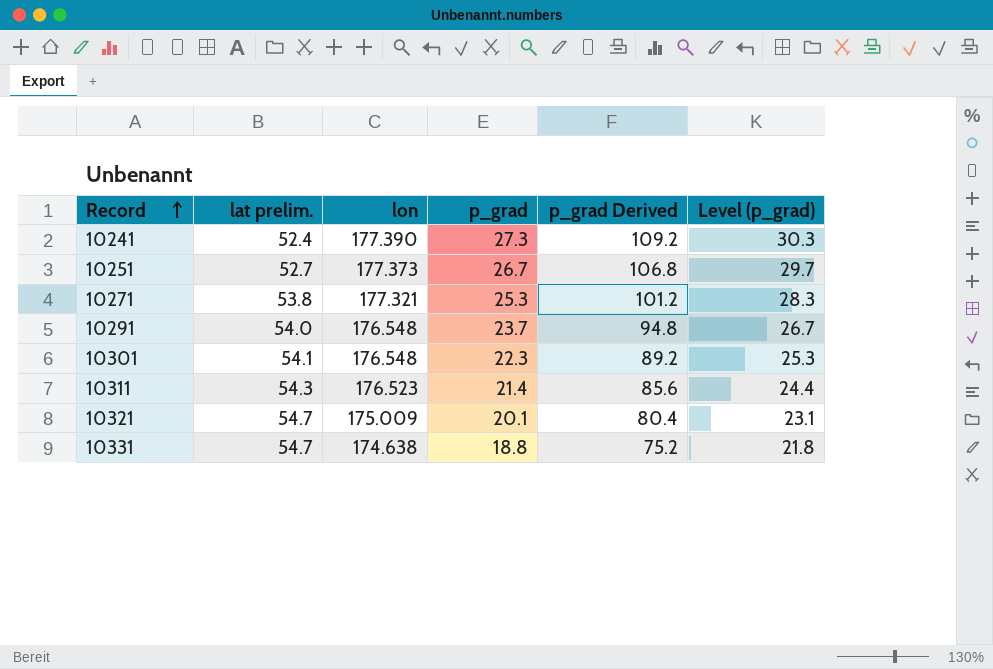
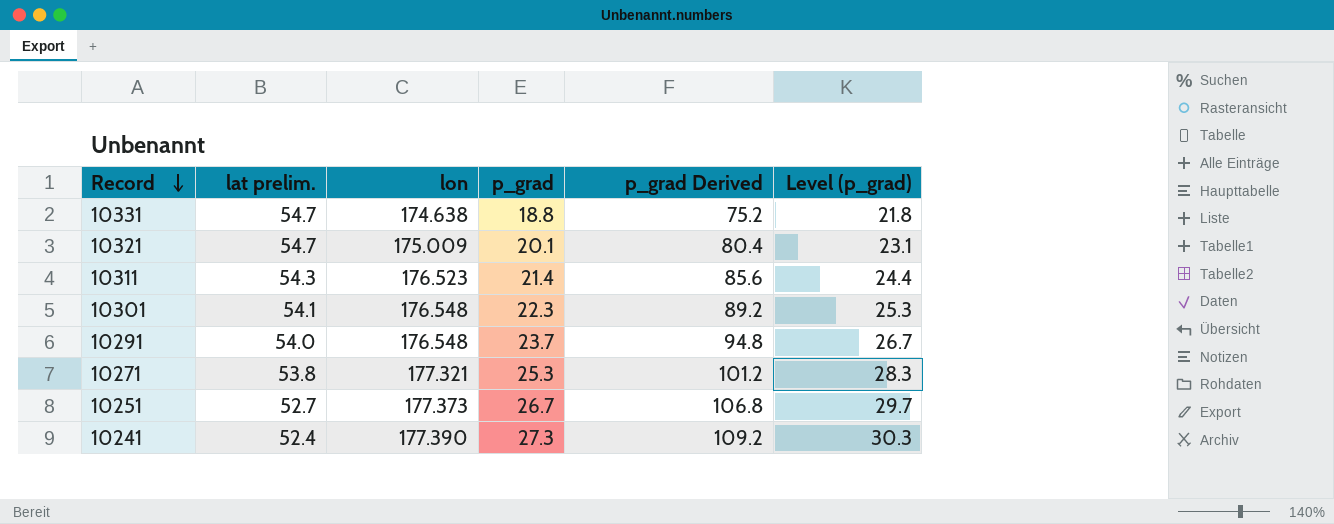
row order: Record ascending -> Record descending

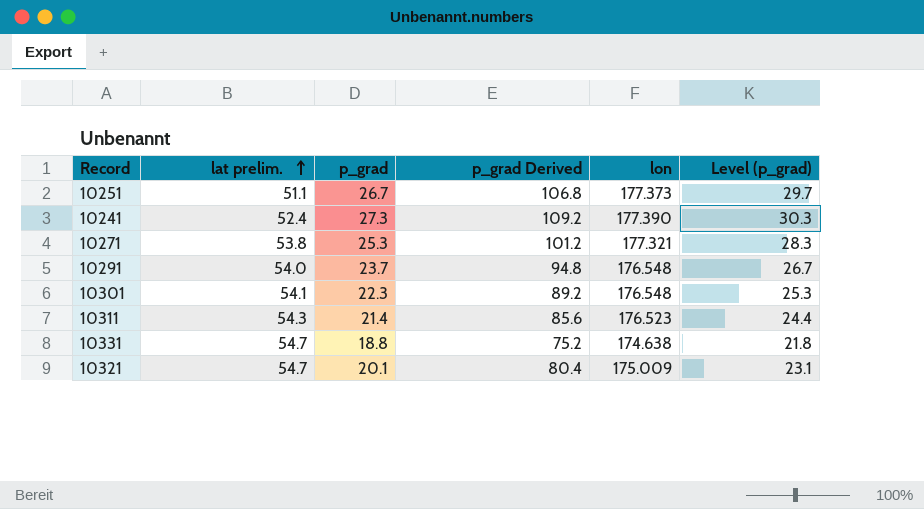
row order: Record descending -> lat prelim. ascending
column lon | position: 3 -> 5
10251 | lat prelim.: 52.7 -> 51.1

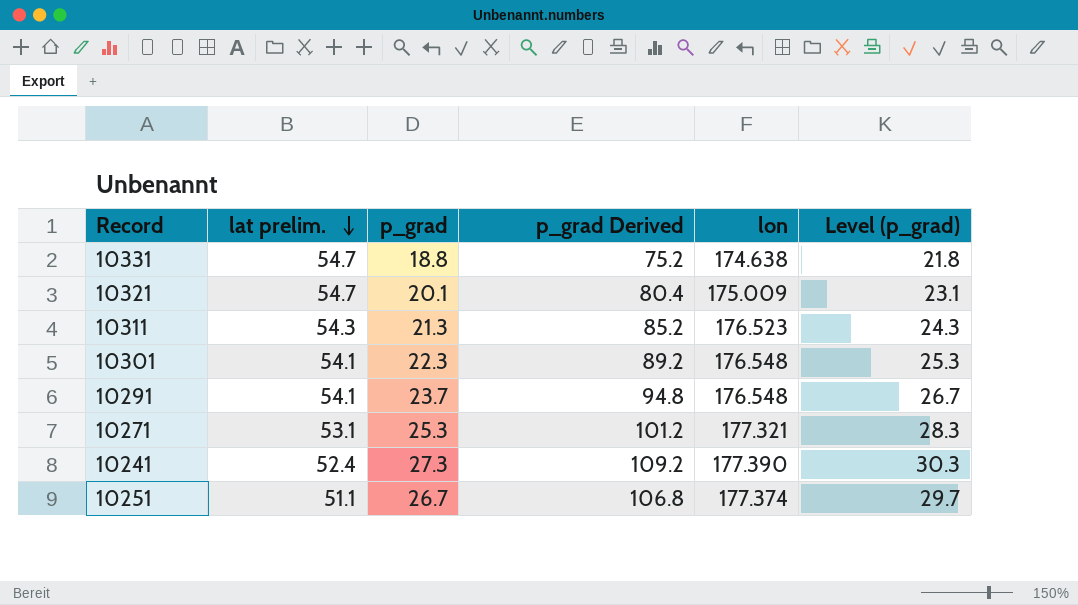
row order: lat prelim. ascending -> lat prelim. descending
10311 | p_grad: 21.4 -> 21.3
10311 | p_grad Derived: 85.6 -> 85.2
10311 | Level (p_grad): 24.4 -> 24.3
10291 | lat prelim.: 54.0 -> 54.1
10271 | lat prelim.: 53.8 -> 53.1
10251 | lon: 177.373 -> 177.374

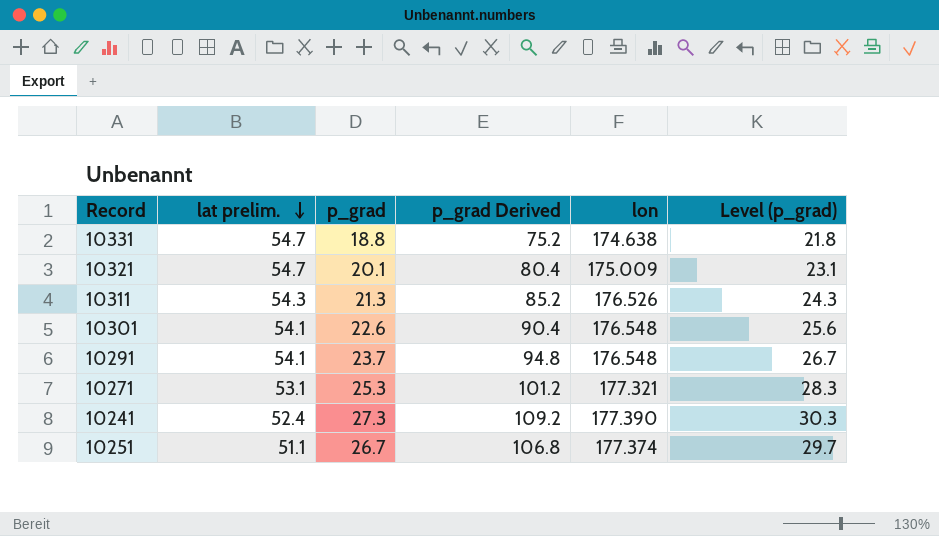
10311 | lon: 176.523 -> 176.526
10301 | p_grad: 22.3 -> 22.6
10301 | p_grad Derived: 89.2 -> 90.4
10301 | Level (p_grad): 25.3 -> 25.6

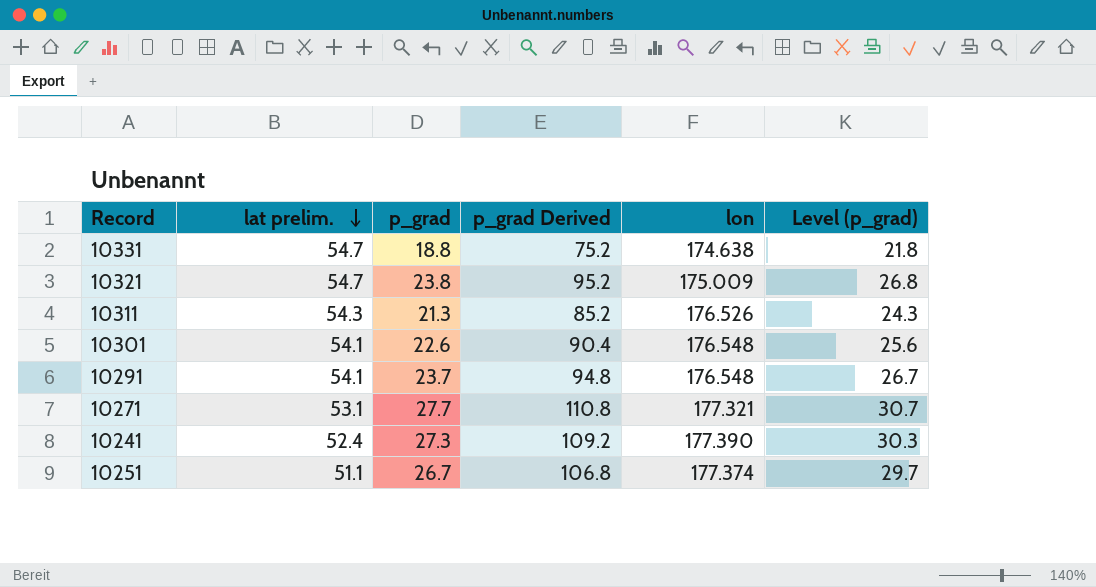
10321 | p_grad: 20.1 -> 23.8
10321 | p_grad Derived: 80.4 -> 95.2
10321 | Level (p_grad): 23.1 -> 26.8
10271 | p_grad: 25.3 -> 27.7
10271 | p_grad Derived: 101.2 -> 110.8
10271 | Level (p_grad): 28.3 -> 30.7

